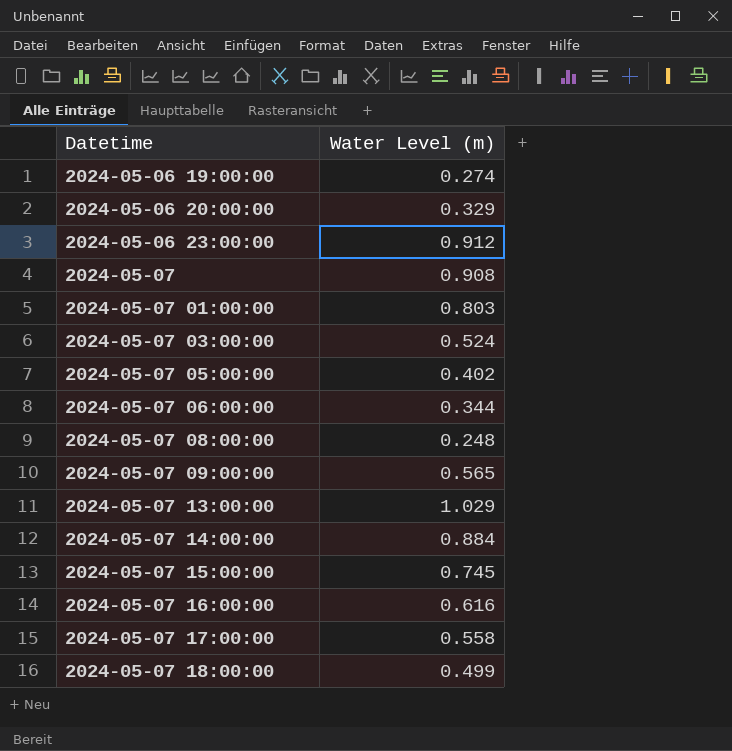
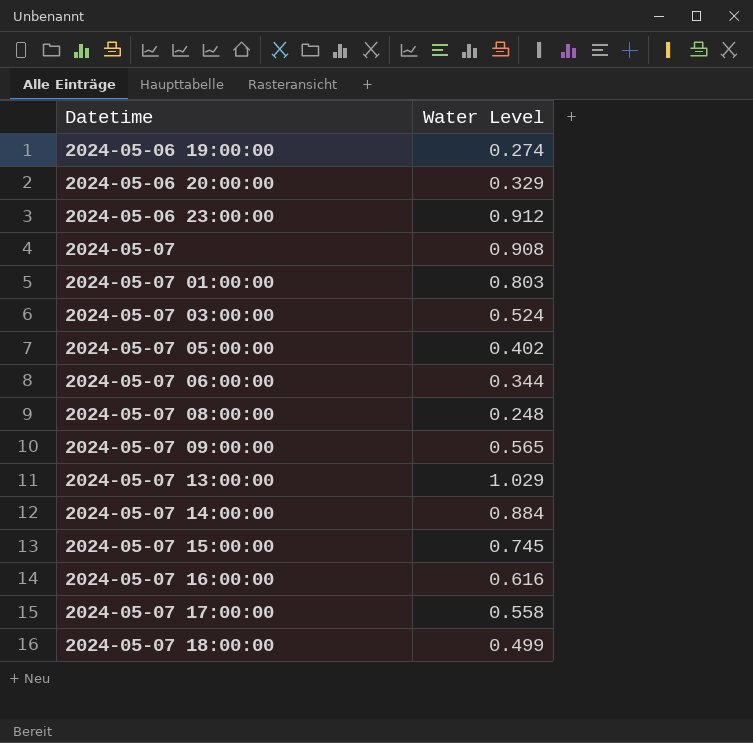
column name: Water Level (m) -> Water Level

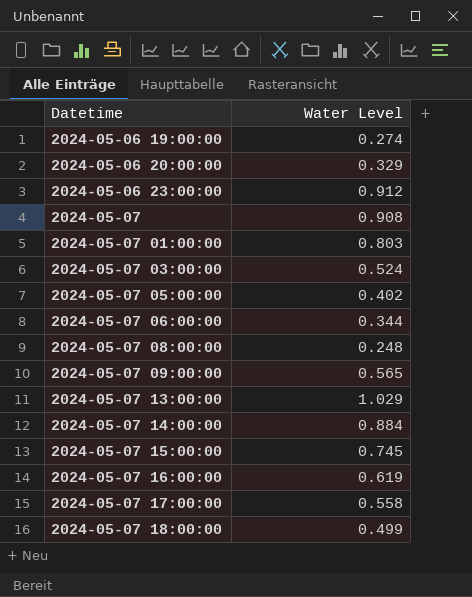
2024-05-07 16:00:00 | Water Level: 0.616 -> 0.619

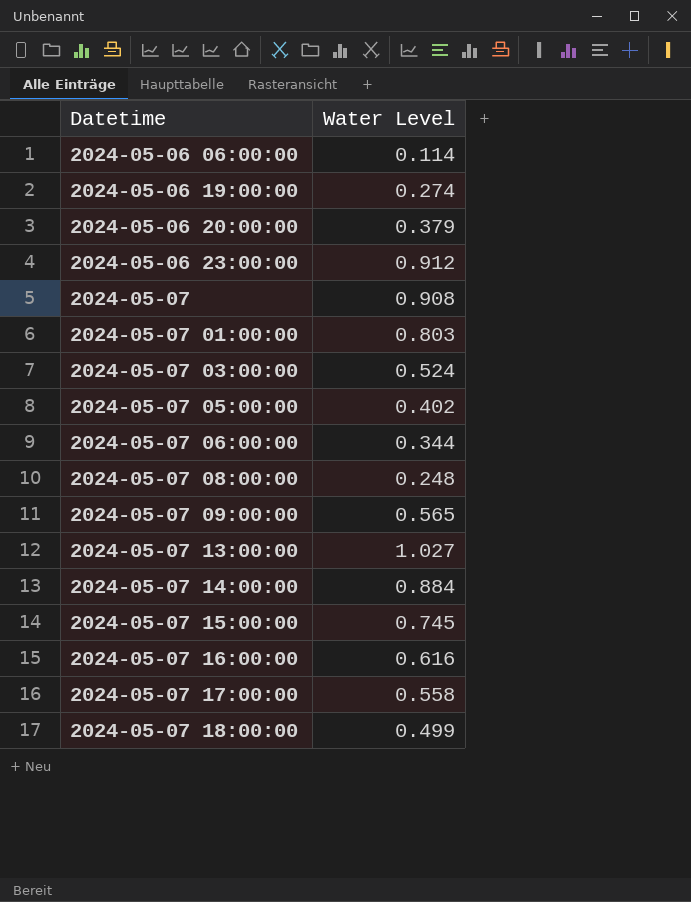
row 2024-05-06 06:00:00: none -> 0.114
2024-05-06 20:00:00 | Water Level: 0.329 -> 0.379
2024-05-07 13:00:00 | Water Level: 1.029 -> 1.027
2024-05-07 16:00:00 | Water Level: 0.619 -> 0.616

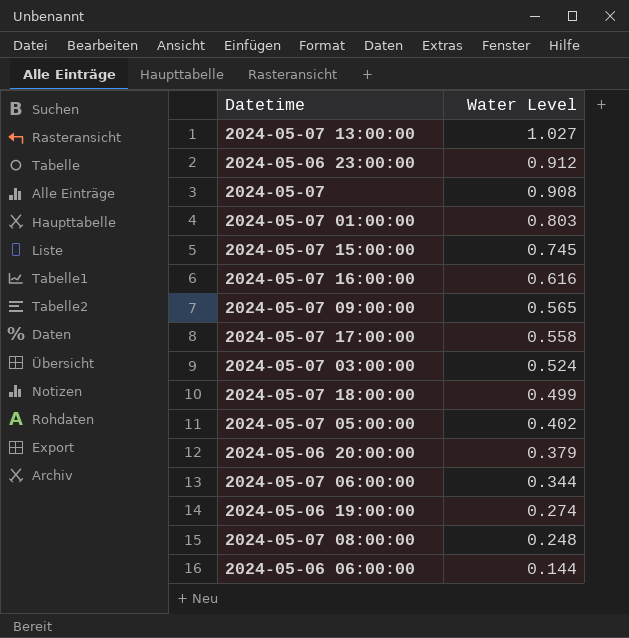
row order: Datetime ascending -> Water Level descending
row 2024-05-07 14:00:00: 0.884 -> none
2024-05-06 06:00:00 | Water Level: 0.114 -> 0.144

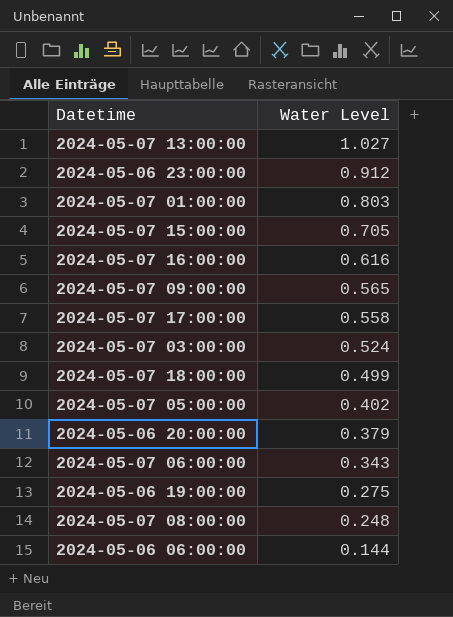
row 2024-05-07: 0.908 -> none
2024-05-07 15:00:00 | Water Level: 0.745 -> 0.705
2024-05-07 06:00:00 | Water Level: 0.344 -> 0.343
2024-05-06 19:00:00 | Water Level: 0.274 -> 0.275

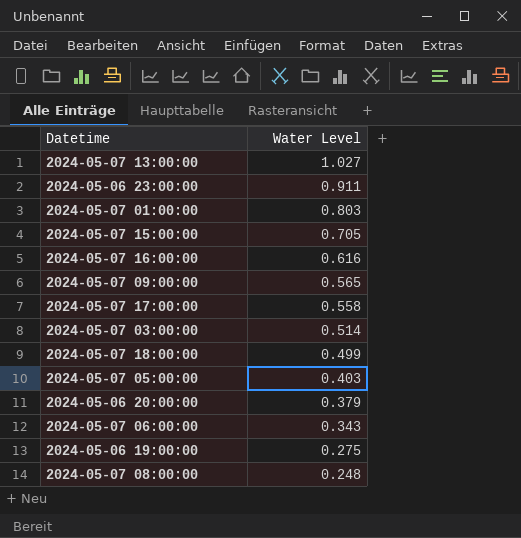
row 2024-05-06 06:00:00: 0.144 -> none
2024-05-06 23:00:00 | Water Level: 0.912 -> 0.911
2024-05-07 03:00:00 | Water Level: 0.524 -> 0.514
2024-05-07 05:00:00 | Water Level: 0.402 -> 0.403

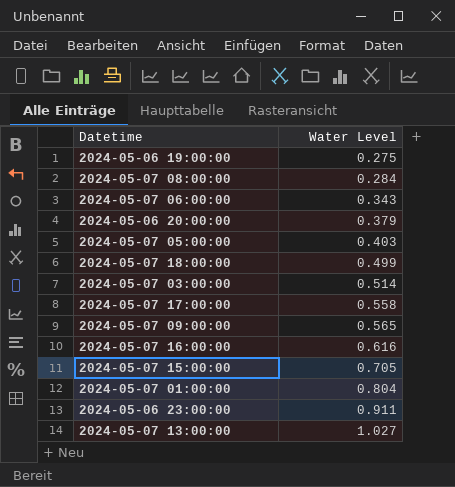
row order: Water Level descending -> Water Level ascending
2024-05-07 08:00:00 | Water Level: 0.248 -> 0.284
2024-05-07 01:00:00 | Water Level: 0.803 -> 0.804

